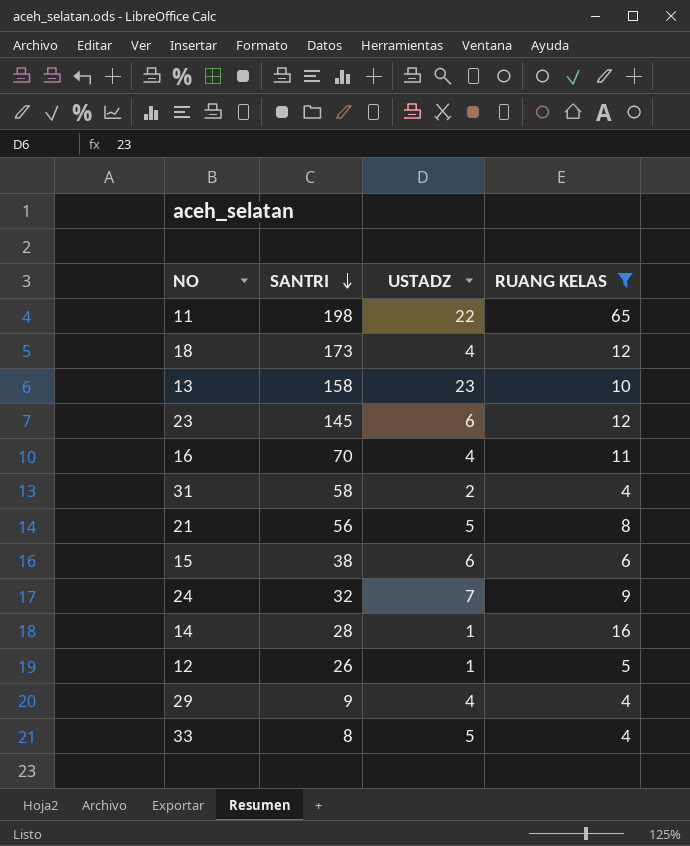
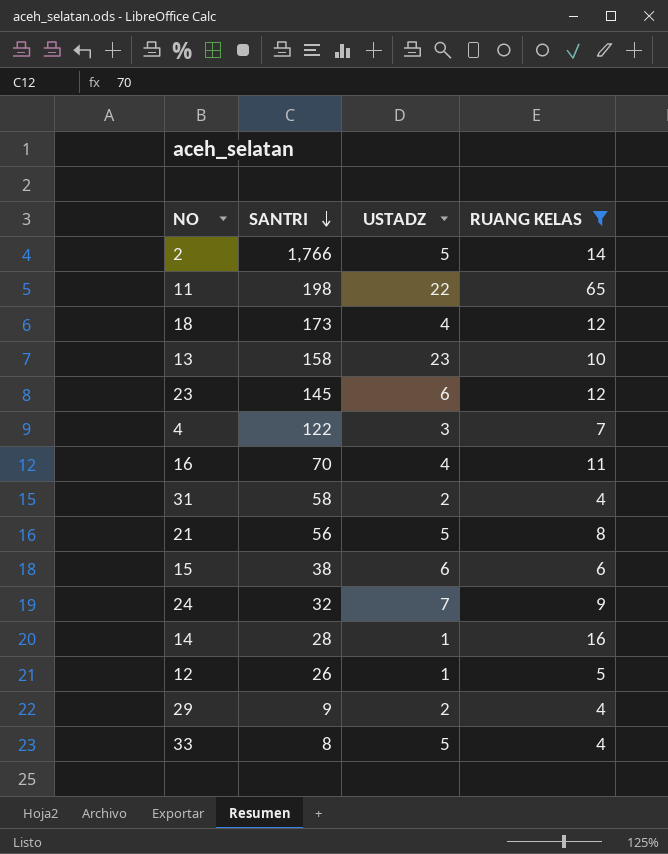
row 2: none -> 1,766 | 5 | 14
row 4: none -> 122 | 3 | 7
29 | USTADZ: 4 -> 2

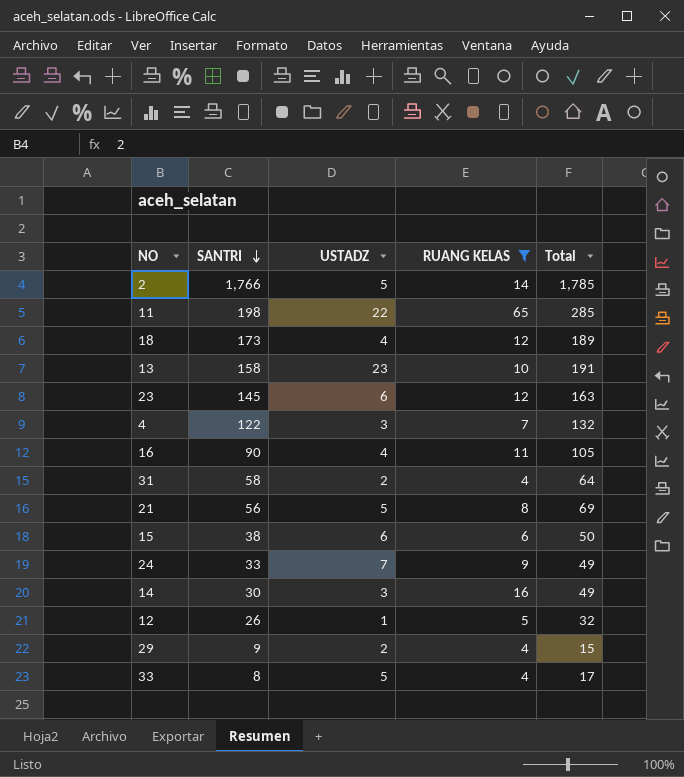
column Total | formula: none -> [SANTRI] + [USTADZ] + [RUANG KELAS]
16 | SANTRI: 70 -> 90
24 | SANTRI: 32 -> 33
14 | SANTRI: 28 -> 30
14 | USTADZ: 1 -> 3

